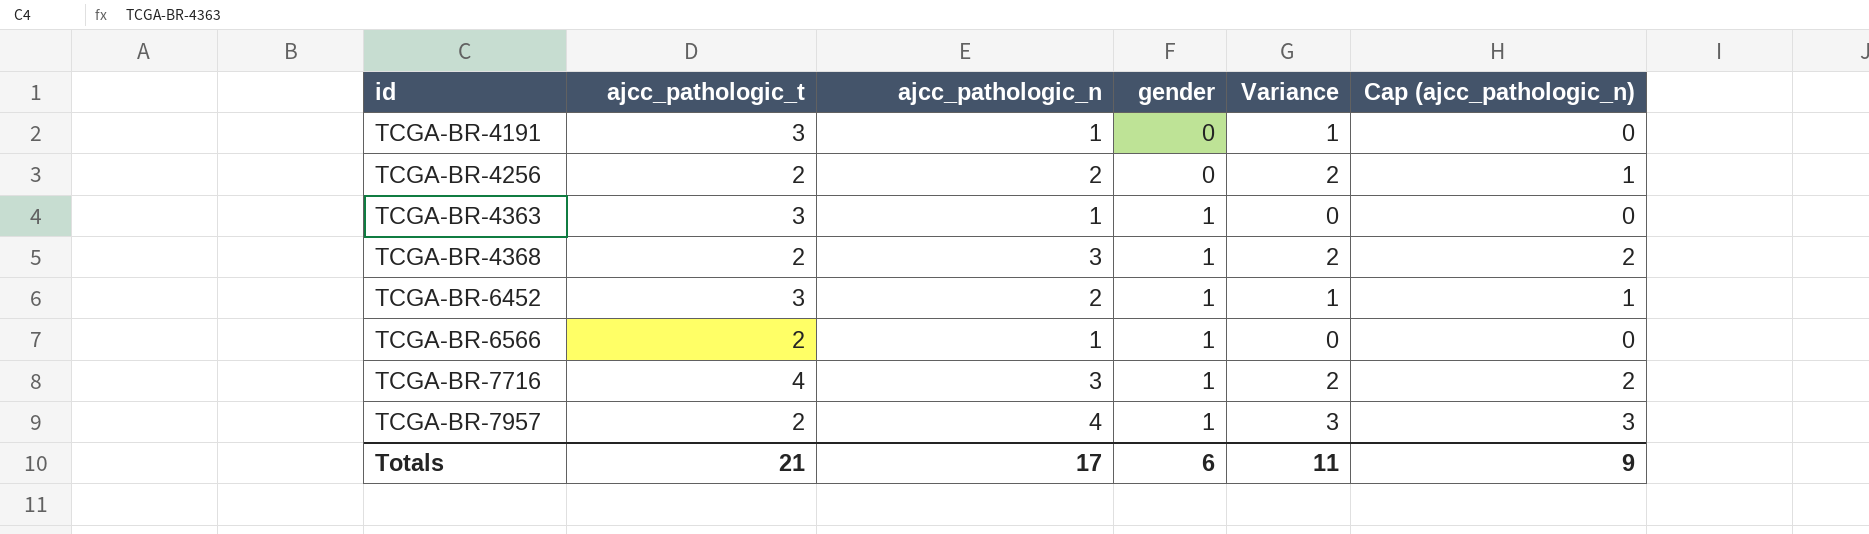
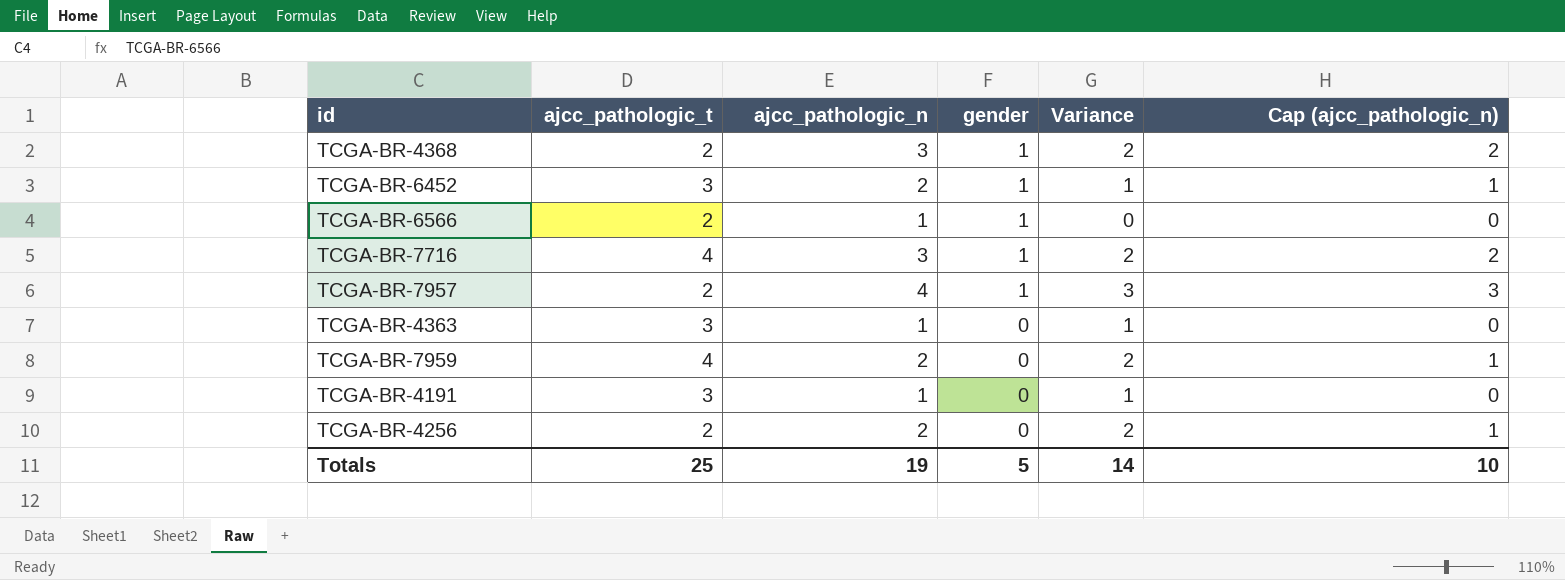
row order: id ascending -> gender descending
TCGA-BR-4363 | gender: 1 -> 0
TCGA-BR-4363 | Variance: 0 -> 1
row TCGA-BR-7959: none -> 4 | 2 | 0 | 2 | 1
Totals | ajcc_pathologic_t: 21 -> 25
Totals | ajcc_pathologic_n: 17 -> 19
Totals | gender: 6 -> 5
Totals | Variance: 11 -> 14
Totals | Cap (ajcc_pathologic_n): 9 -> 10

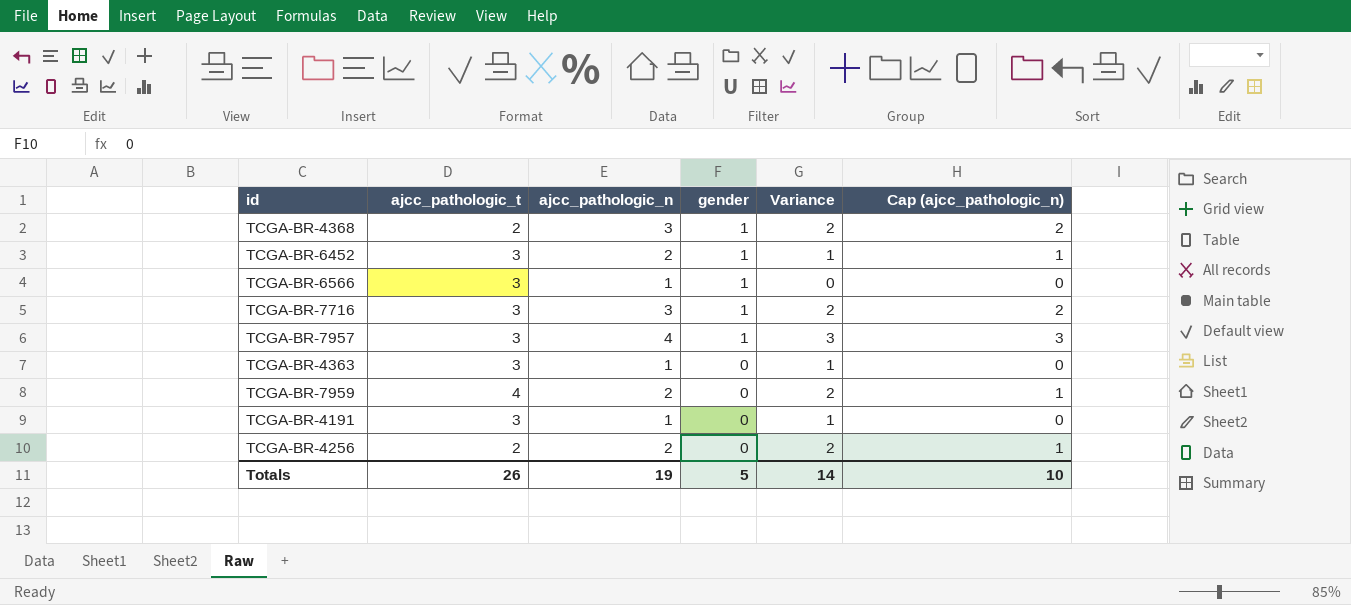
TCGA-BR-6566 | ajcc_pathologic_t: 2 -> 3
TCGA-BR-7716 | ajcc_pathologic_t: 4 -> 3
TCGA-BR-7957 | ajcc_pathologic_t: 2 -> 3
Totals | ajcc_pathologic_t: 25 -> 26

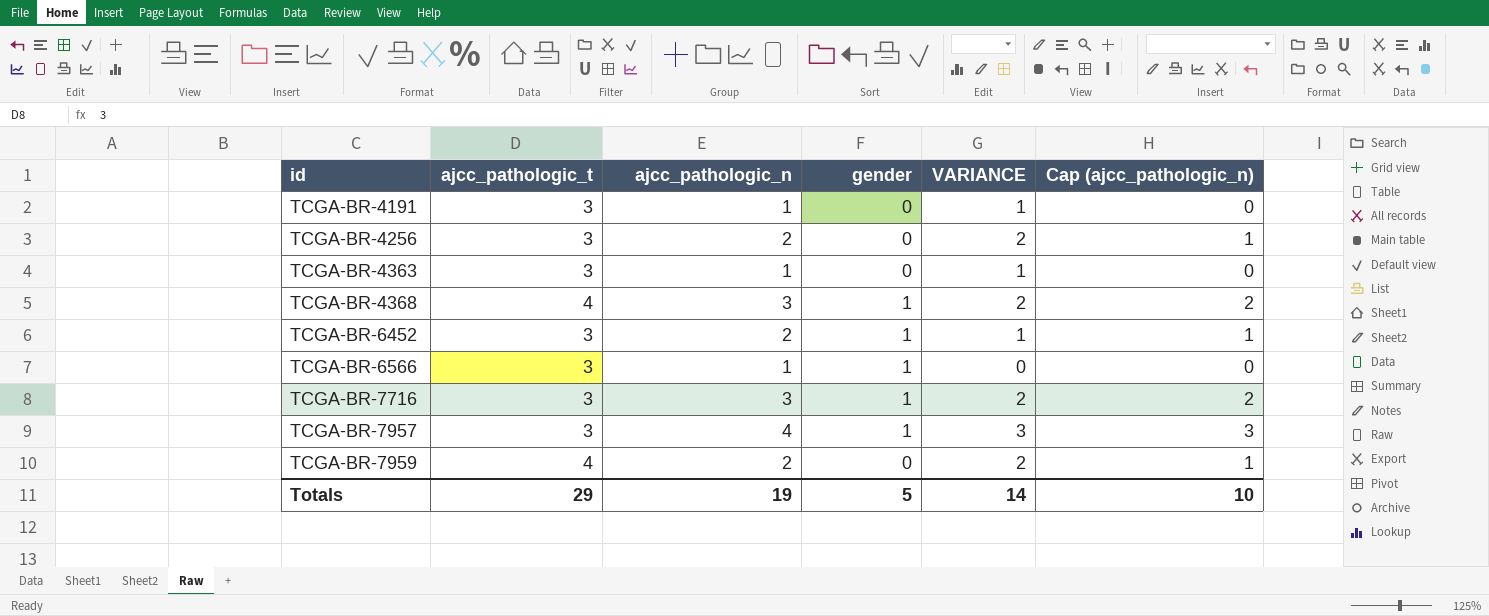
row order: gender descending -> id ascending
column name: Variance -> VARIANCE
TCGA-BR-4256 | ajcc_pathologic_t: 2 -> 3
TCGA-BR-4368 | ajcc_pathologic_t: 2 -> 4
Totals | ajcc_pathologic_t: 26 -> 29

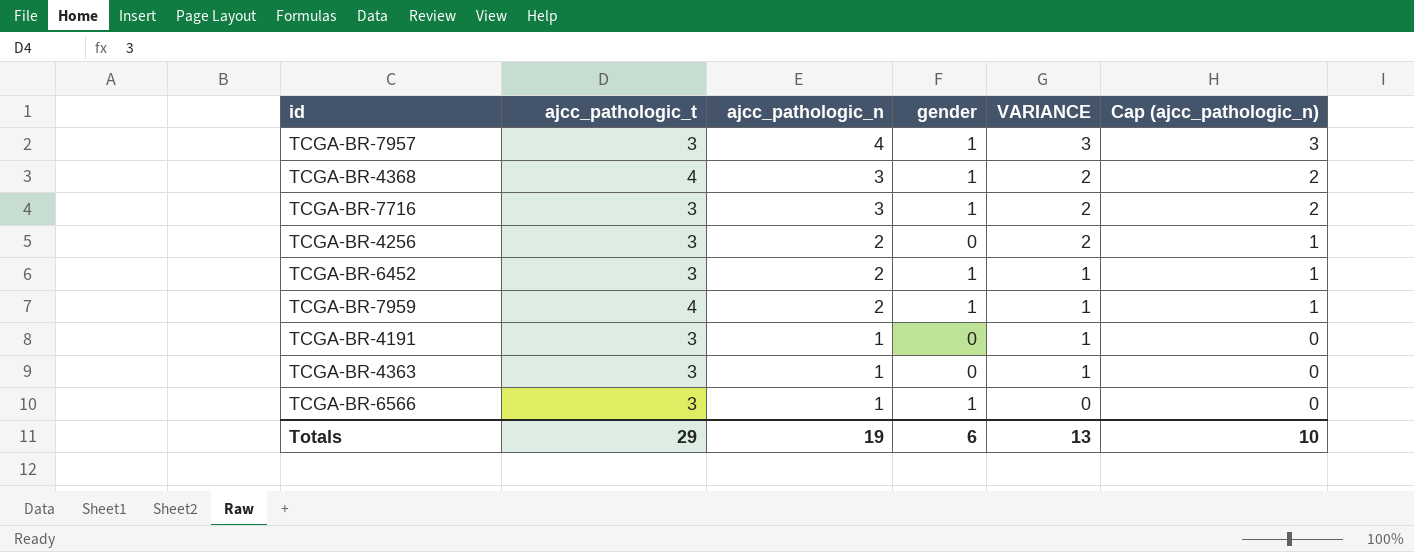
row order: id ascending -> ajcc_pathologic_n descending
TCGA-BR-7959 | gender: 0 -> 1
TCGA-BR-7959 | VARIANCE: 2 -> 1
Totals | gender: 5 -> 6
Totals | VARIANCE: 14 -> 13

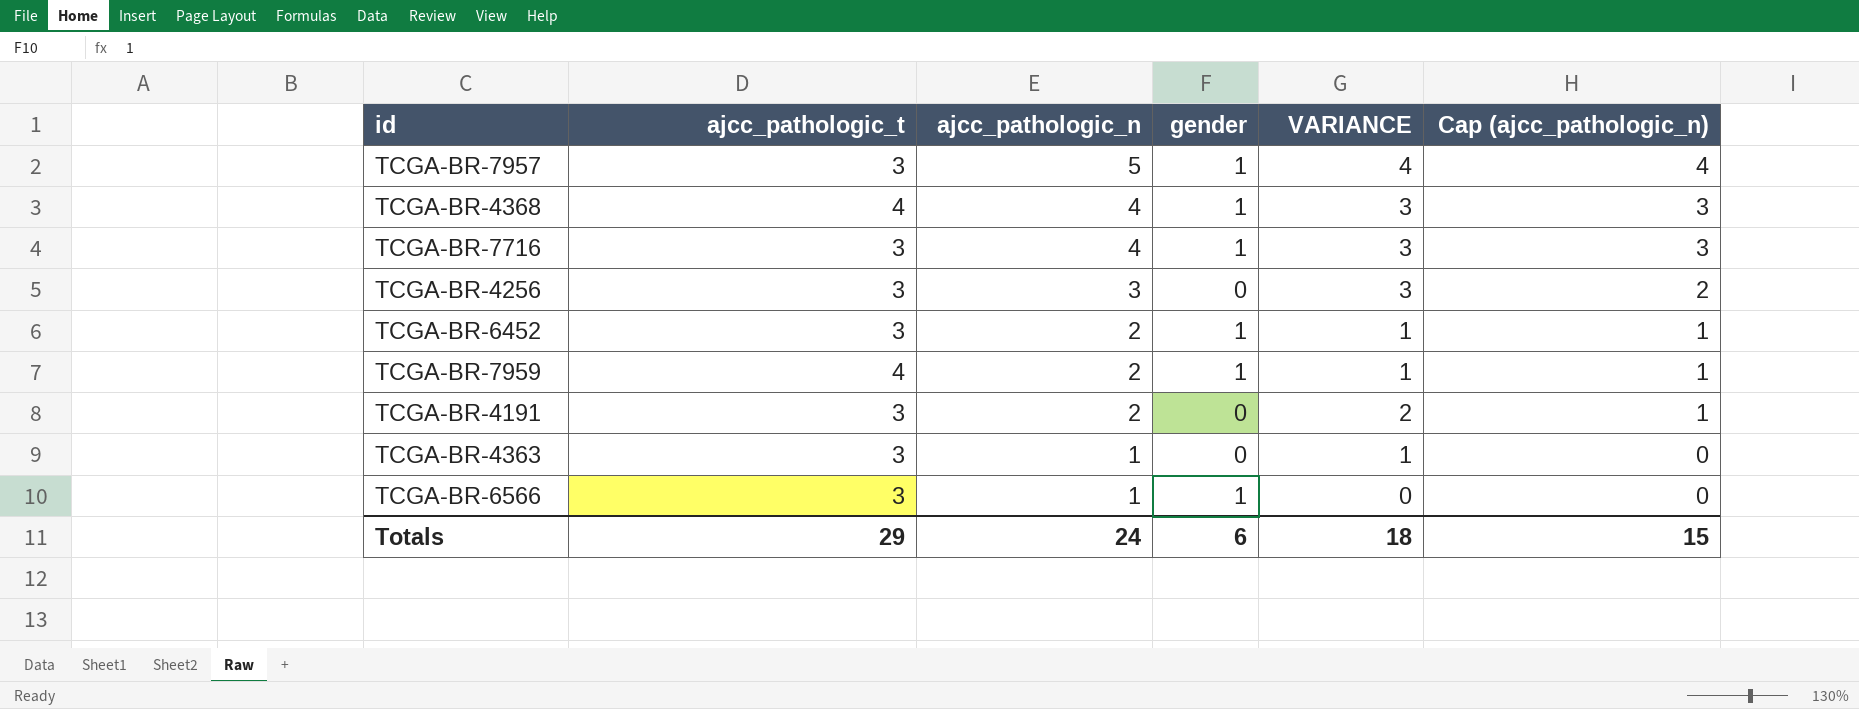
TCGA-BR-7957 | ajcc_pathologic_n: 4 -> 5
TCGA-BR-7957 | VARIANCE: 3 -> 4
TCGA-BR-7957 | Cap (ajcc_pathologic_n): 3 -> 4
TCGA-BR-4368 | ajcc_pathologic_n: 3 -> 4
TCGA-BR-4368 | VARIANCE: 2 -> 3
TCGA-BR-4368 | Cap (ajcc_pathologic_n): 2 -> 3
TCGA-BR-7716 | ajcc_pathologic_n: 3 -> 4
TCGA-BR-7716 | VARIANCE: 2 -> 3
TCGA-BR-7716 | Cap (ajcc_pathologic_n): 2 -> 3
TCGA-BR-4256 | ajcc_pathologic_n: 2 -> 3
TCGA-BR-4256 | VARIANCE: 2 -> 3
TCGA-BR-4256 | Cap (ajcc_pathologic_n): 1 -> 2
TCGA-BR-4191 | ajcc_pathologic_n: 1 -> 2
TCGA-BR-4191 | VARIANCE: 1 -> 2
TCGA-BR-4191 | Cap (ajcc_pathologic_n): 0 -> 1
Totals | ajcc_pathologic_n: 19 -> 24
Totals | VARIANCE: 13 -> 18
Totals | Cap (ajcc_pathologic_n): 10 -> 15

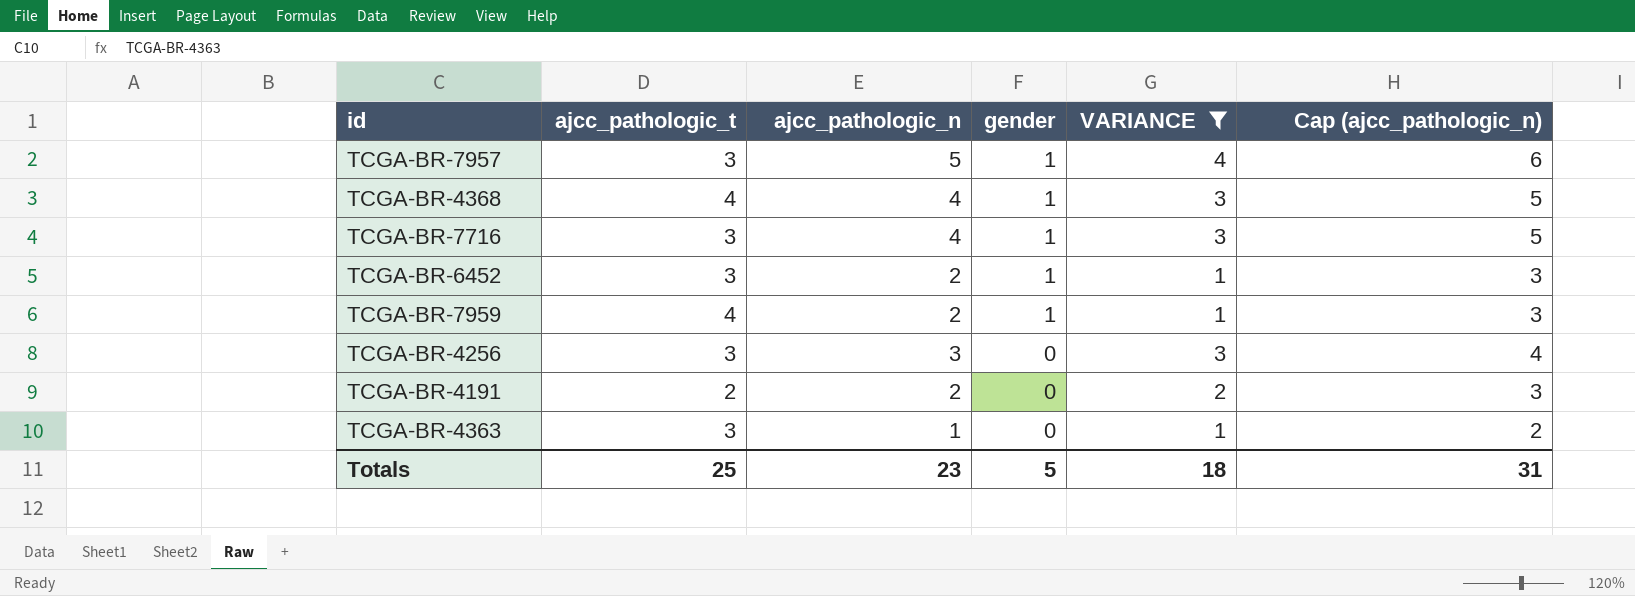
filter: none -> VARIANCE != 0
row order: ajcc_pathologic_n descending -> gender descending
column Cap (ajcc_pathologic_n) | formula: [ajcc_pathologic_n] - 1 -> [ajcc_pathologic_n] + 1
TCGA-BR-4191 | ajcc_pathologic_t: 3 -> 2
Totals | ajcc_pathologic_t: 29 -> 25
Totals | ajcc_pathologic_n: 24 -> 23
Totals | gender: 6 -> 5
Totals | Cap (ajcc_pathologic_n): 15 -> 31

